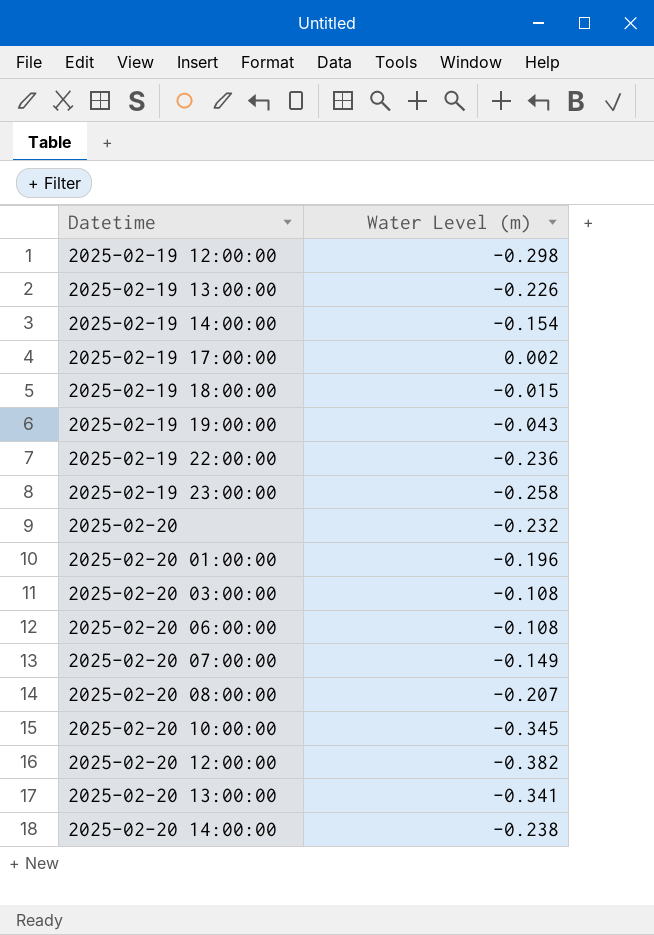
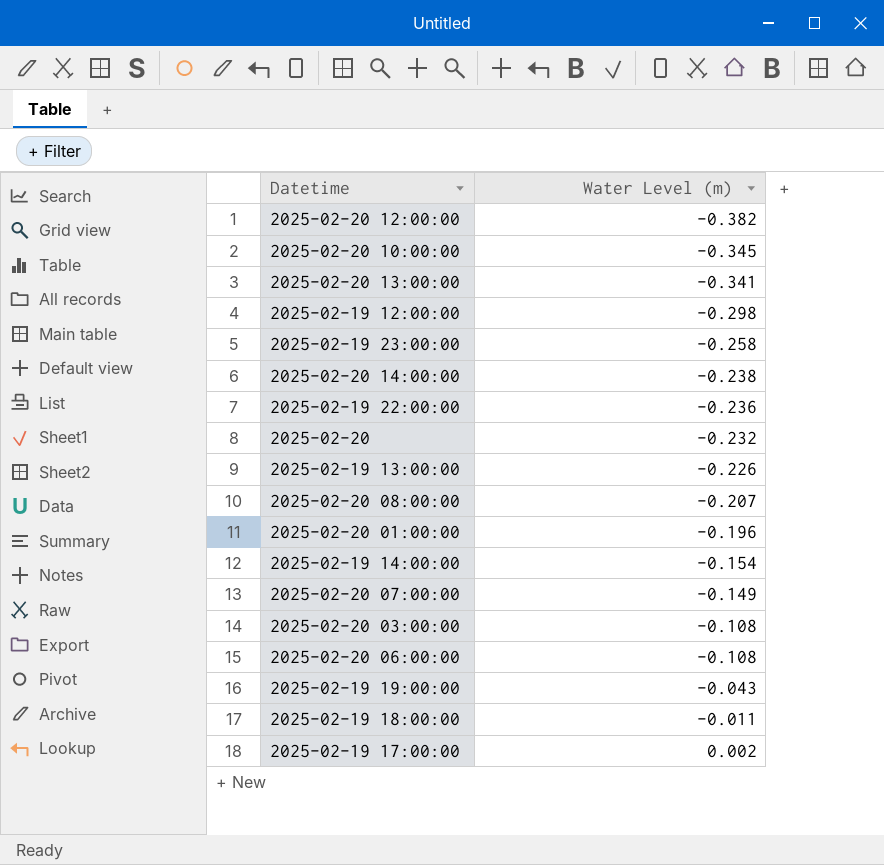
row order: Datetime ascending -> Water Level (m) ascending
2025-02-19 18:00:00 | Water Level (m): -0.015 -> -0.011

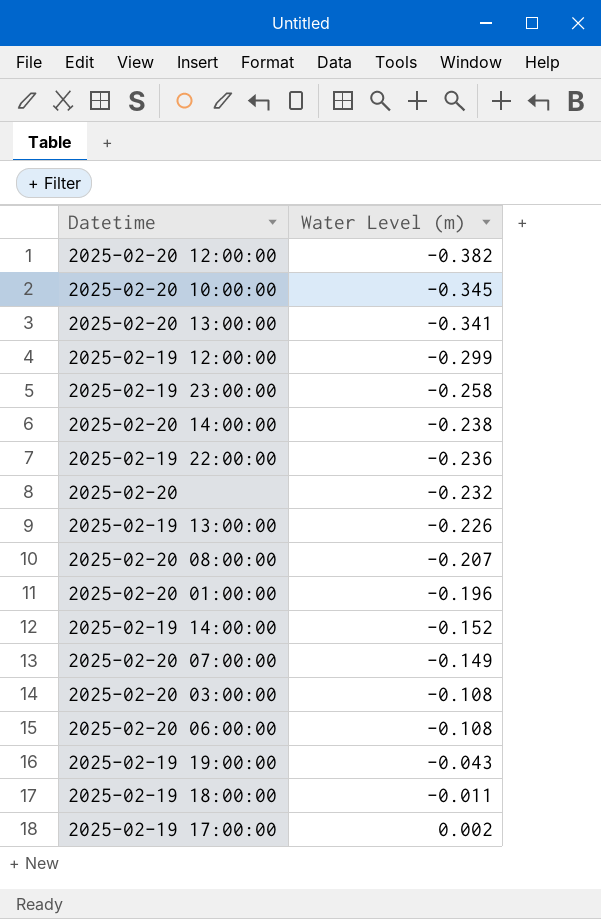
2025-02-19 12:00:00 | Water Level (m): -0.298 -> -0.299
2025-02-19 14:00:00 | Water Level (m): -0.154 -> -0.152

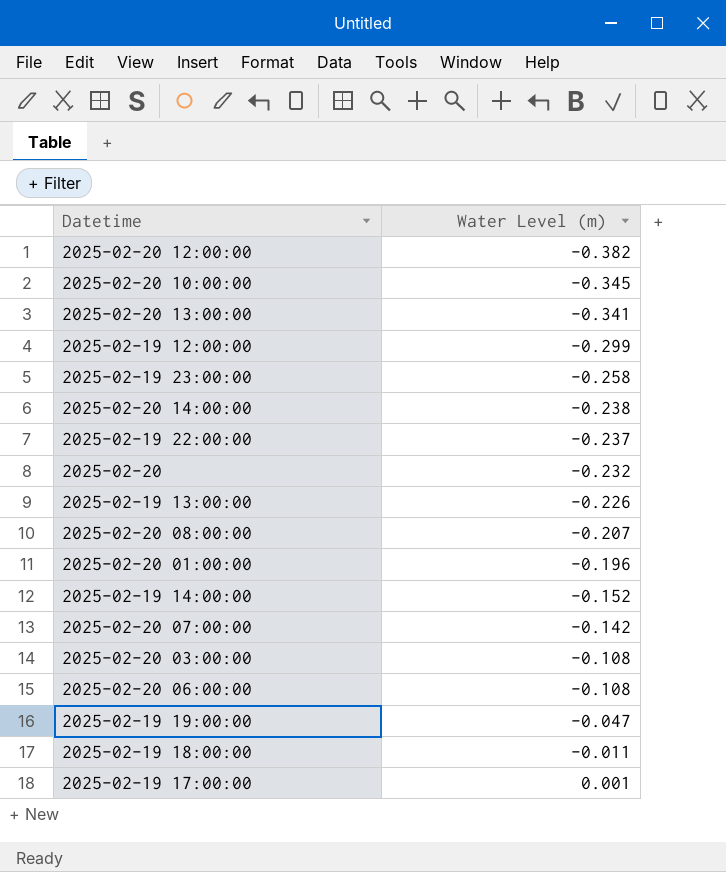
2025-02-19 22:00:00 | Water Level (m): -0.236 -> -0.237
2025-02-20 07:00:00 | Water Level (m): -0.149 -> -0.142
2025-02-19 19:00:00 | Water Level (m): -0.043 -> -0.047
2025-02-19 17:00:00 | Water Level (m): 0.002 -> 0.001

